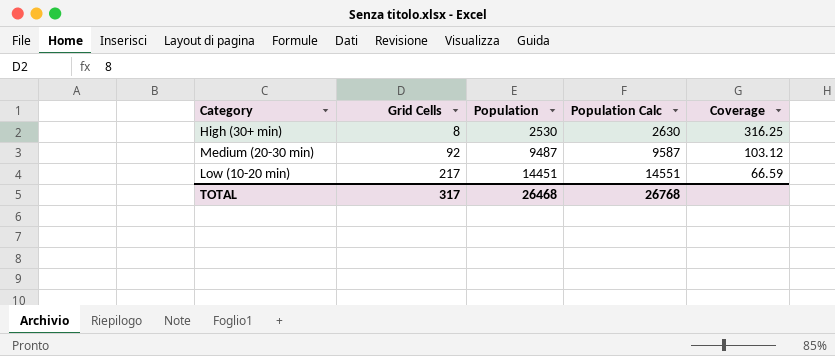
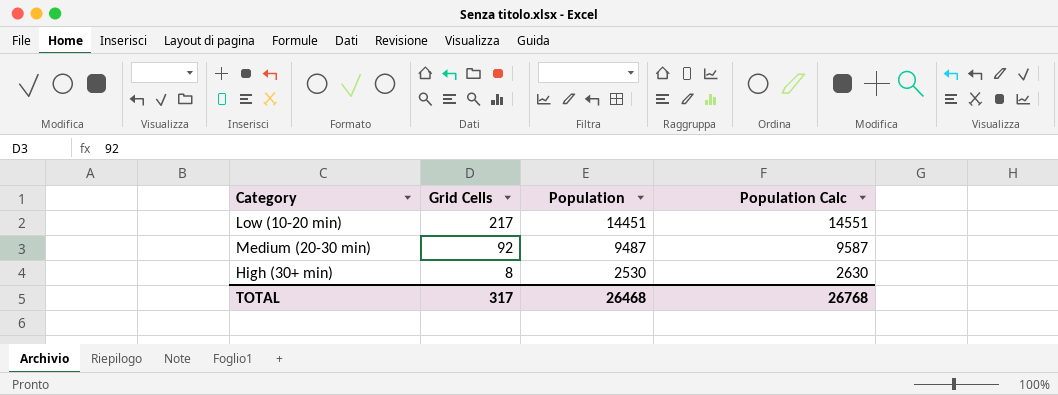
row order: Grid Cells ascending -> Grid Cells descending
column Coverage | formula: [Population] / [Grid Cells] -> none

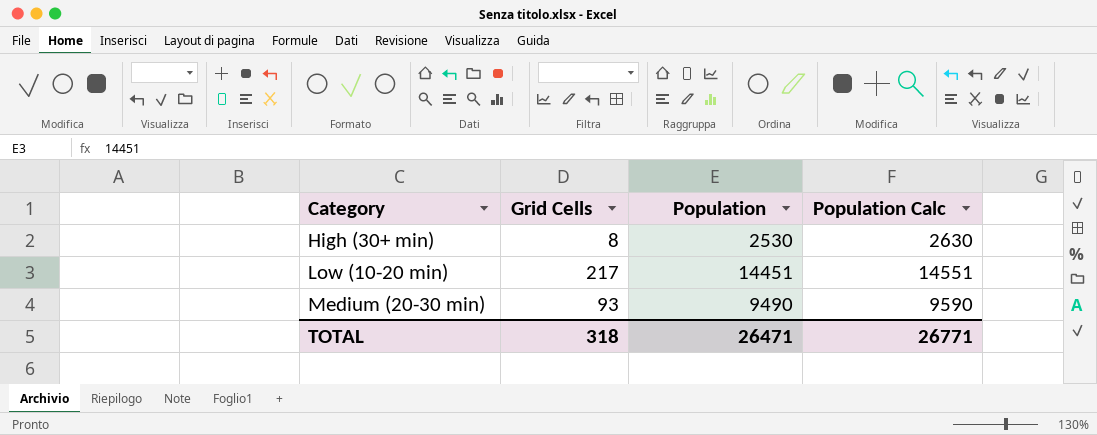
row order: Grid Cells descending -> Category ascending
Medium (20-30 min) | Grid Cells: 92 -> 93
Medium (20-30 min) | Population: 9487 -> 9490
Medium (20-30 min) | Population Calc: 9587 -> 9590
TOTAL | Grid Cells: 317 -> 318
TOTAL | Population: 26468 -> 26471
TOTAL | Population Calc: 26768 -> 26771

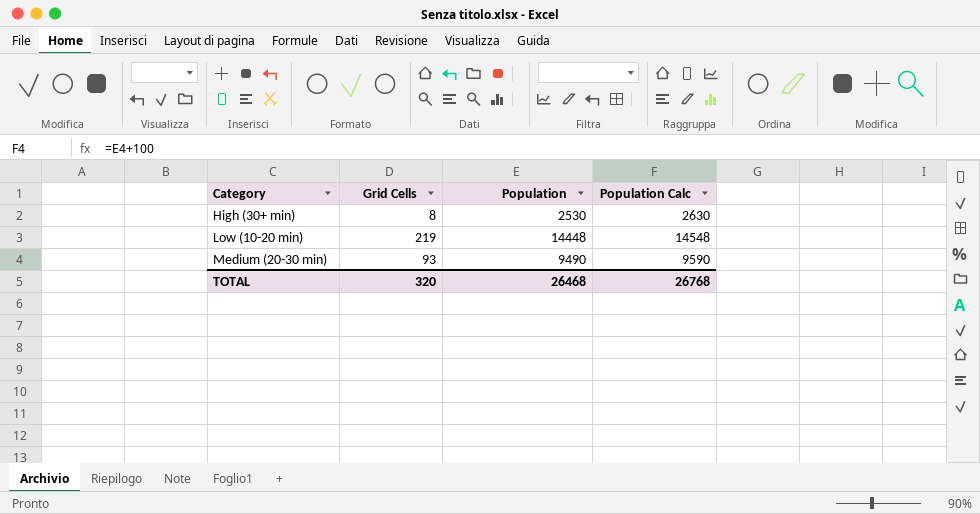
Low (10-20 min) | Grid Cells: 217 -> 219
Low (10-20 min) | Population: 14451 -> 14448
Low (10-20 min) | Population Calc: 14551 -> 14548
TOTAL | Grid Cells: 318 -> 320
TOTAL | Population: 26471 -> 26468
TOTAL | Population Calc: 26771 -> 26768

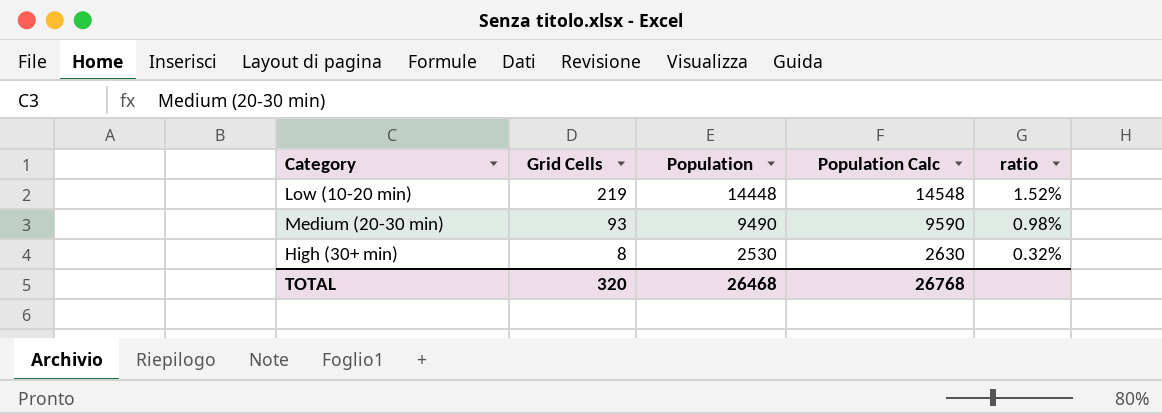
row order: Category ascending -> Grid Cells descending
column ratio | formula: none -> [Grid Cells] / [Population]

